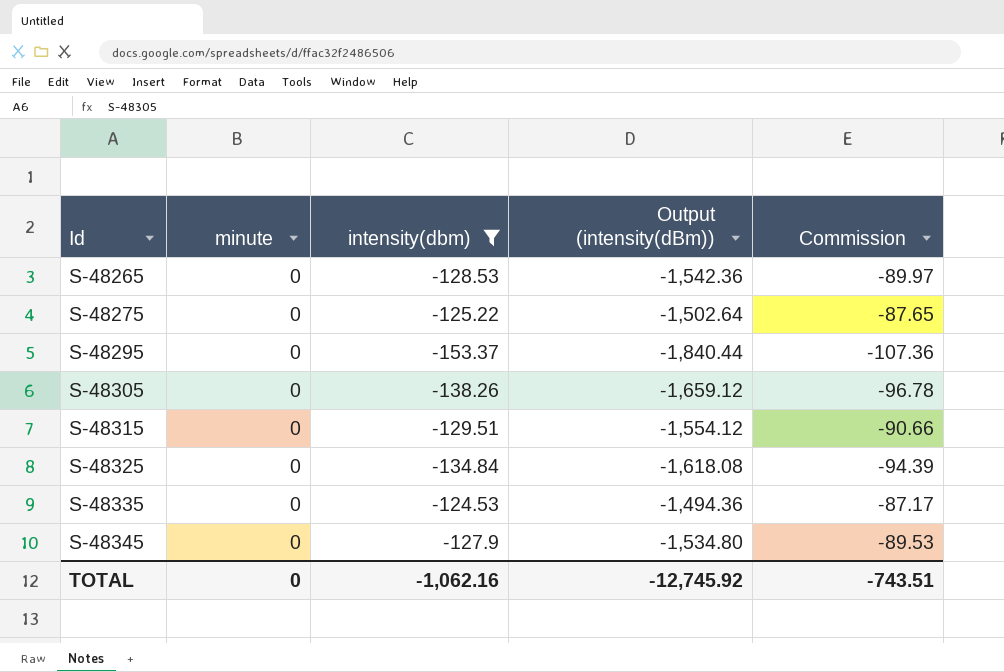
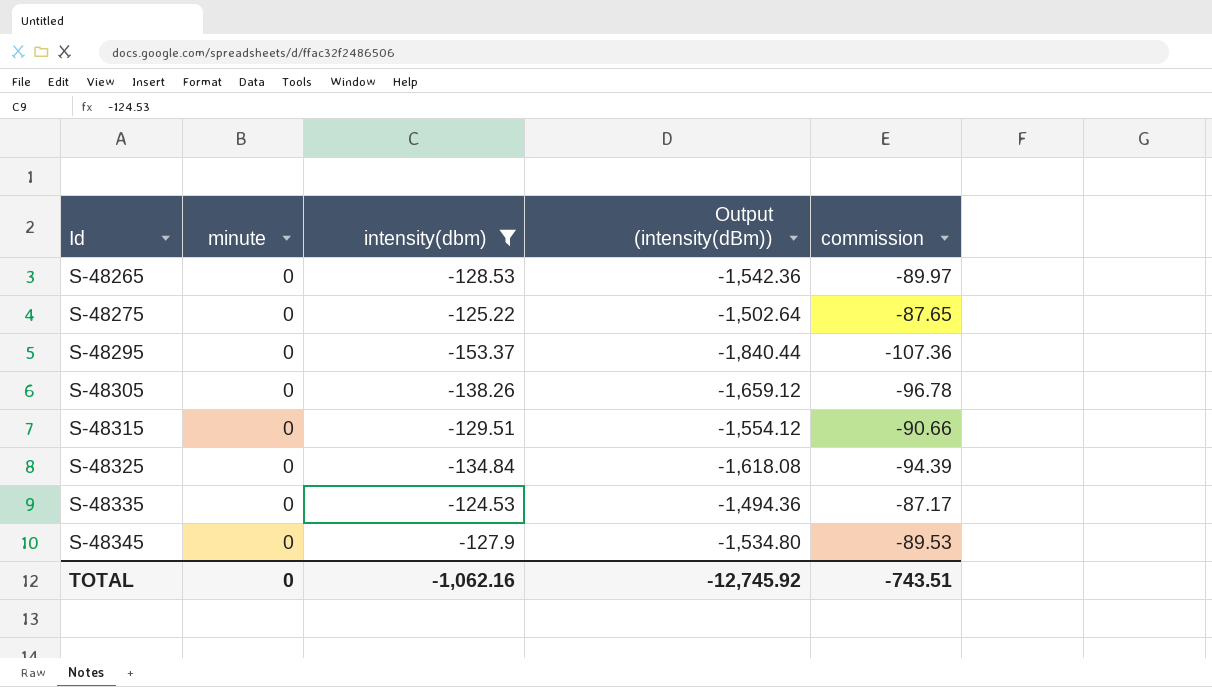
column name: Commission -> commission

